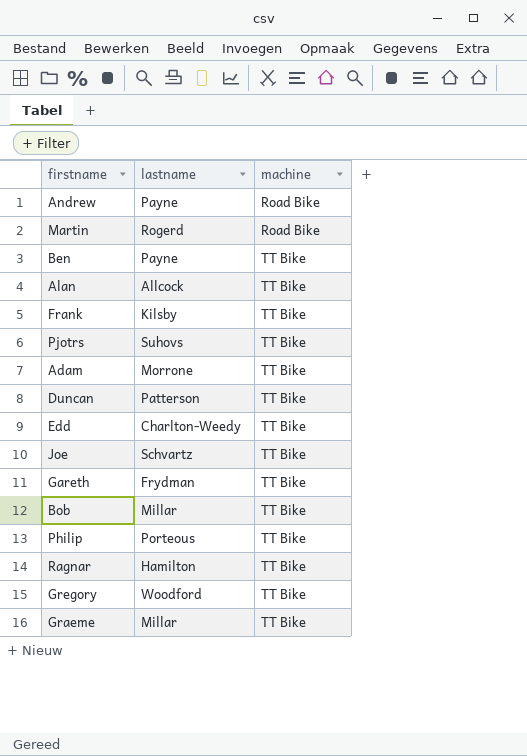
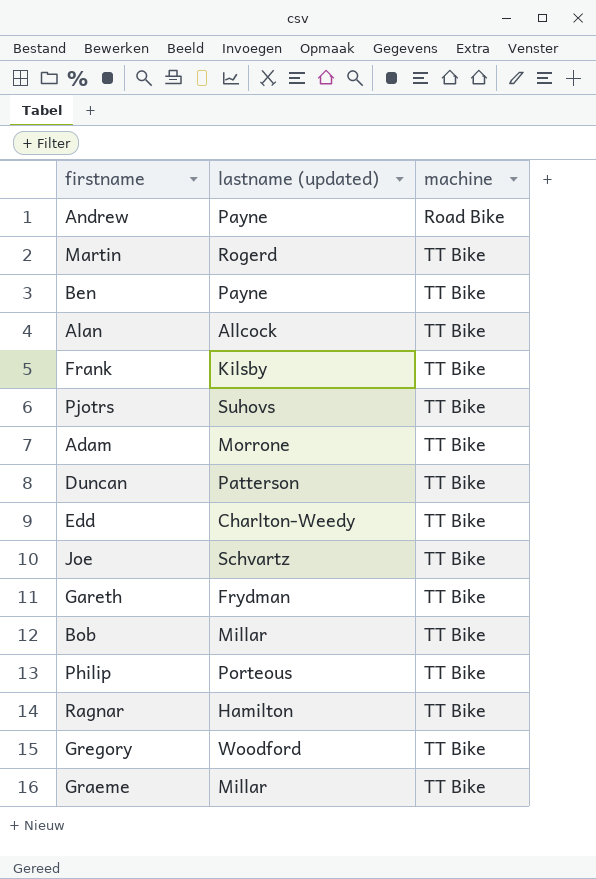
column name: lastname -> lastname (updated)
Martin | machine: Road Bike -> TT Bike

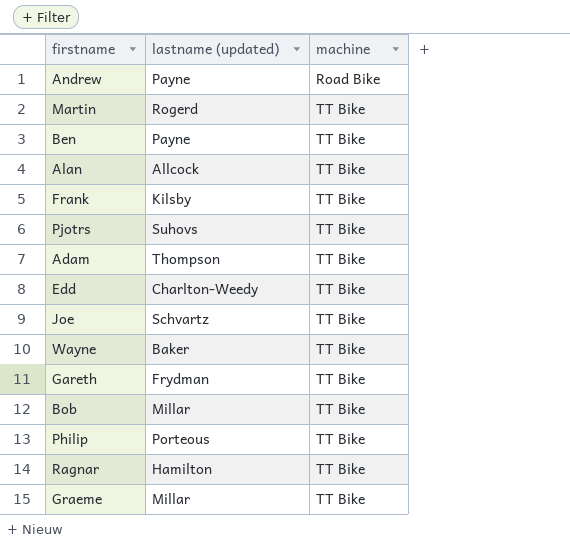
row Duncan: Patterson | TT Bike -> none
row Gregory: Woodford | TT Bike -> none
Adam | lastname (updated): Morrone -> Thompson
row Wayne: none -> Baker | TT Bike

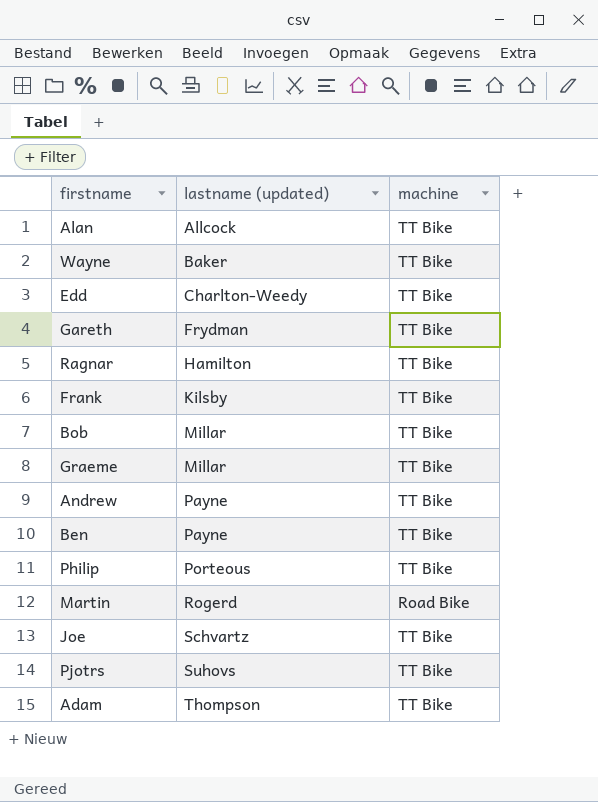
row order: machine ascending -> lastname (updated) ascending
Andrew | machine: Road Bike -> TT Bike
Martin | machine: TT Bike -> Road Bike

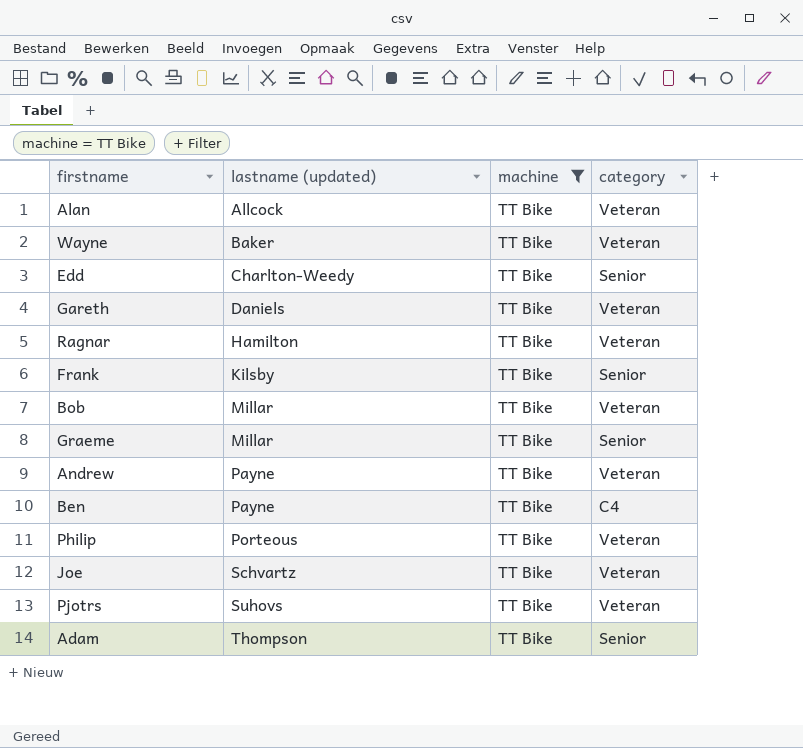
filter: none -> machine = TT Bike
column category | position: none -> 4
Gareth | lastname (updated): Frydman -> Daniels

